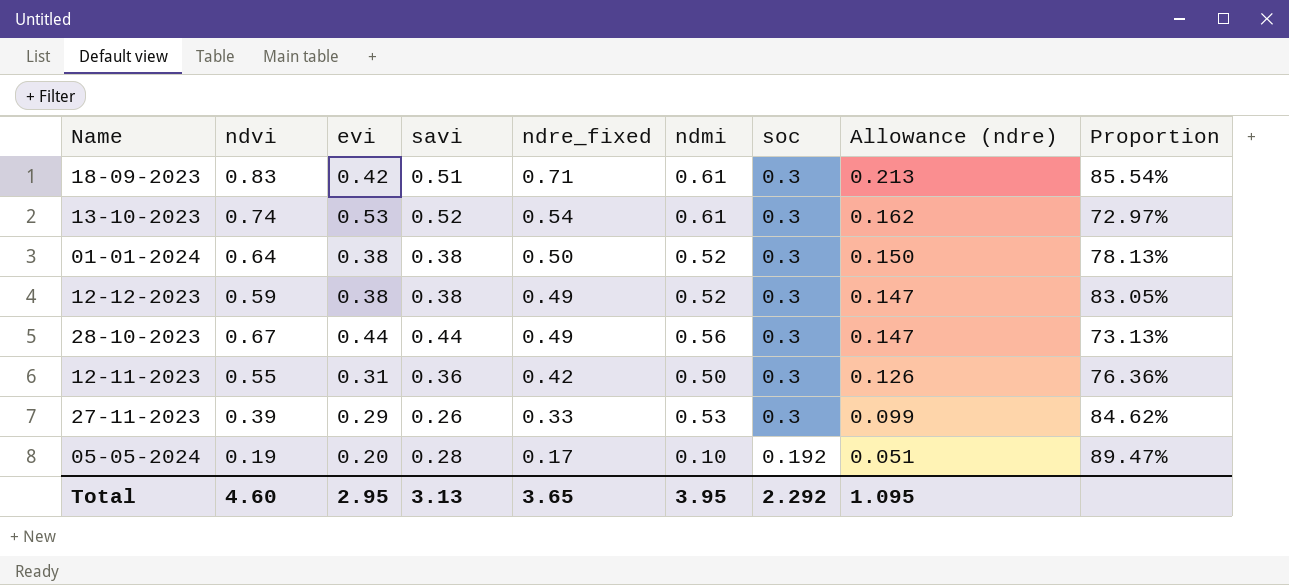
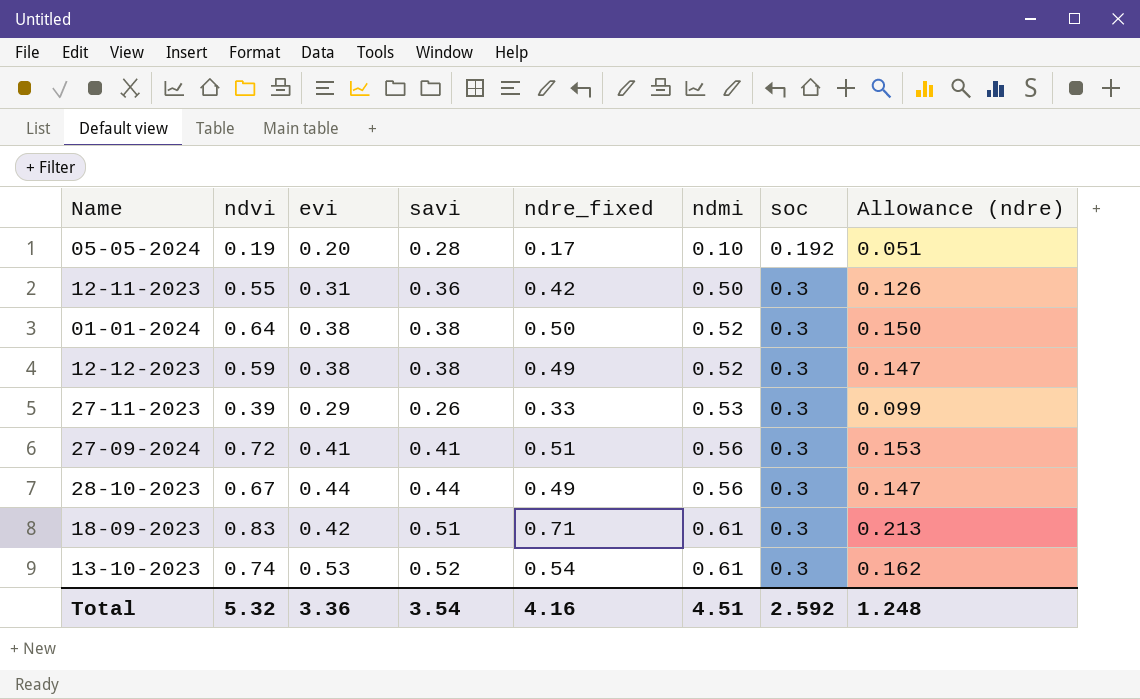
row order: ndre_fixed descending -> ndmi ascending
column Proportion | formula: [ndre_fixed] / [ndvi] -> none
row 27-09-2024: none -> 0.72 | 0.41 | 0.41 | 0.51 | 0.56 | 0.3 | 0.153
Total | ndvi: 4.60 -> 5.32
Total | evi: 2.95 -> 3.36
Total | savi: 3.13 -> 3.54
Total | ndre_fixed: 3.65 -> 4.16
Total | ndmi: 3.95 -> 4.51
Total | soc: 2.292 -> 2.592
Total | Allowance (ndre): 1.095 -> 1.248

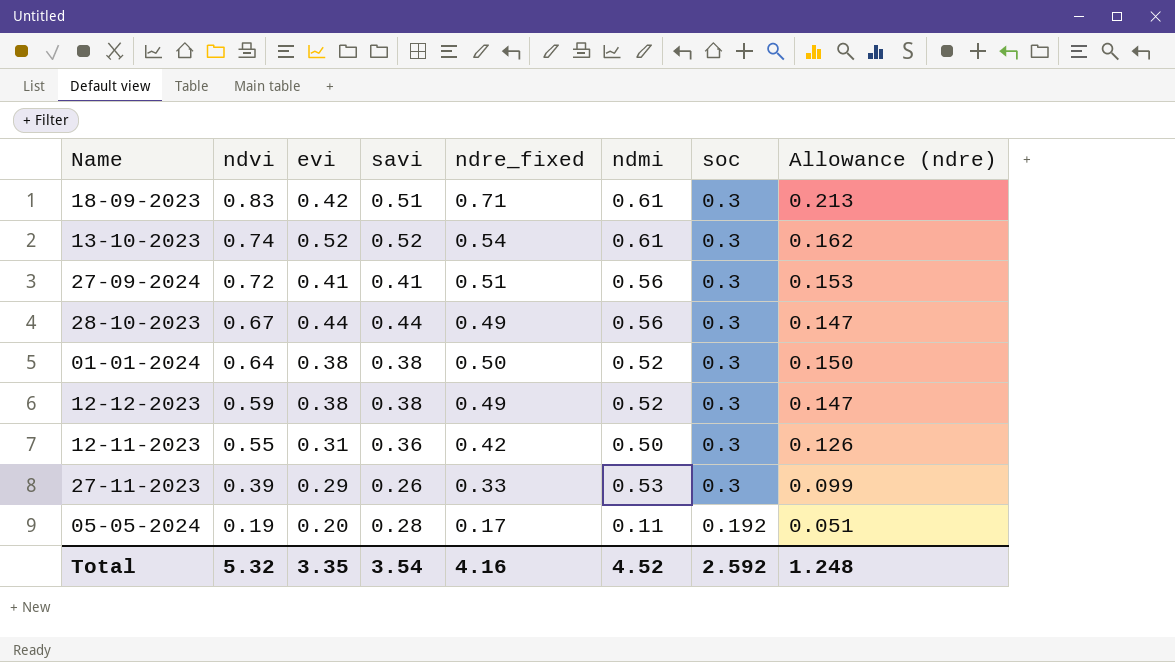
row order: ndmi ascending -> ndvi descending
13-10-2023 | evi: 0.53 -> 0.52
05-05-2024 | ndmi: 0.10 -> 0.11
Total | evi: 3.36 -> 3.35
Total | ndmi: 4.51 -> 4.52

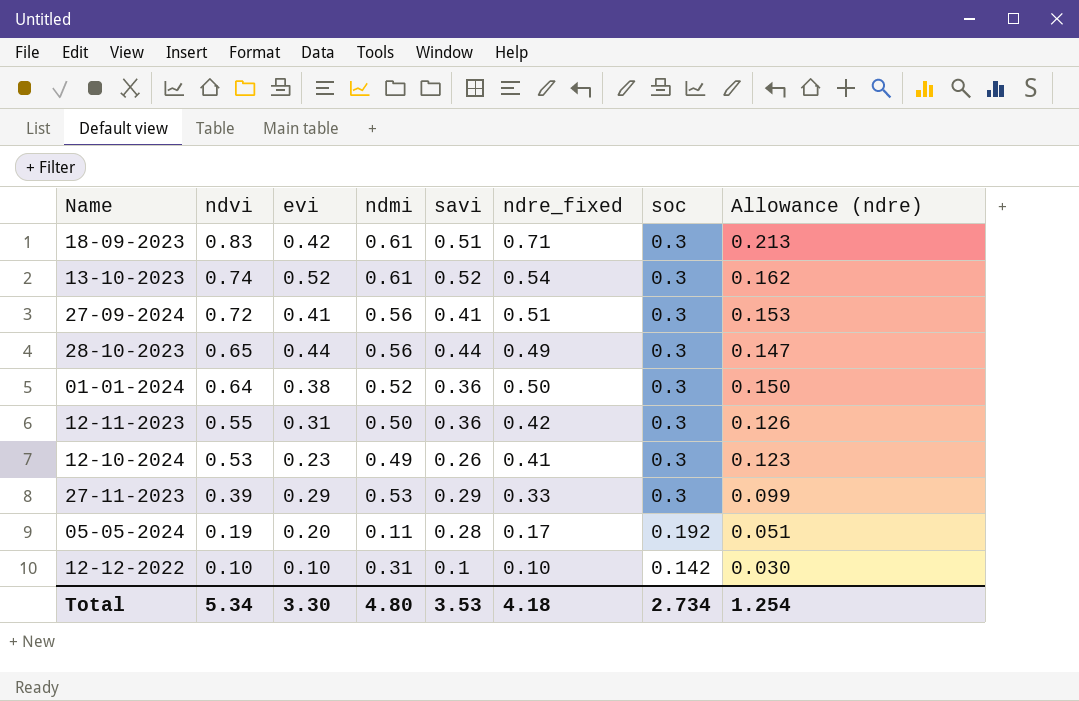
column ndmi | position: 6 -> 4
row 12-12-2023: 0.59 | 0.38 | 0.38 | 0.49 | 0.52 | 0.3 | 0.147 -> none
28-10-2023 | ndvi: 0.67 -> 0.65
01-01-2024 | savi: 0.38 -> 0.36
row 12-10-2024: none -> 0.53 | 0.23 | 0.49 | 0.26 | 0.41 | 0.3 | 0.123
27-11-2023 | savi: 0.26 -> 0.29
row 12-12-2022: none -> 0.10 | 0.10 | 0.31 | 0.1 | 0.10 | 0.142 | 0.030
Total | ndvi: 5.32 -> 5.34
Total | evi: 3.35 -> 3.30
Total | ndmi: 4.52 -> 4.80
Total | savi: 3.54 -> 3.53
Total | ndre_fixed: 4.16 -> 4.18
Total | soc: 2.592 -> 2.734
Total | Allowance (ndre): 1.248 -> 1.254

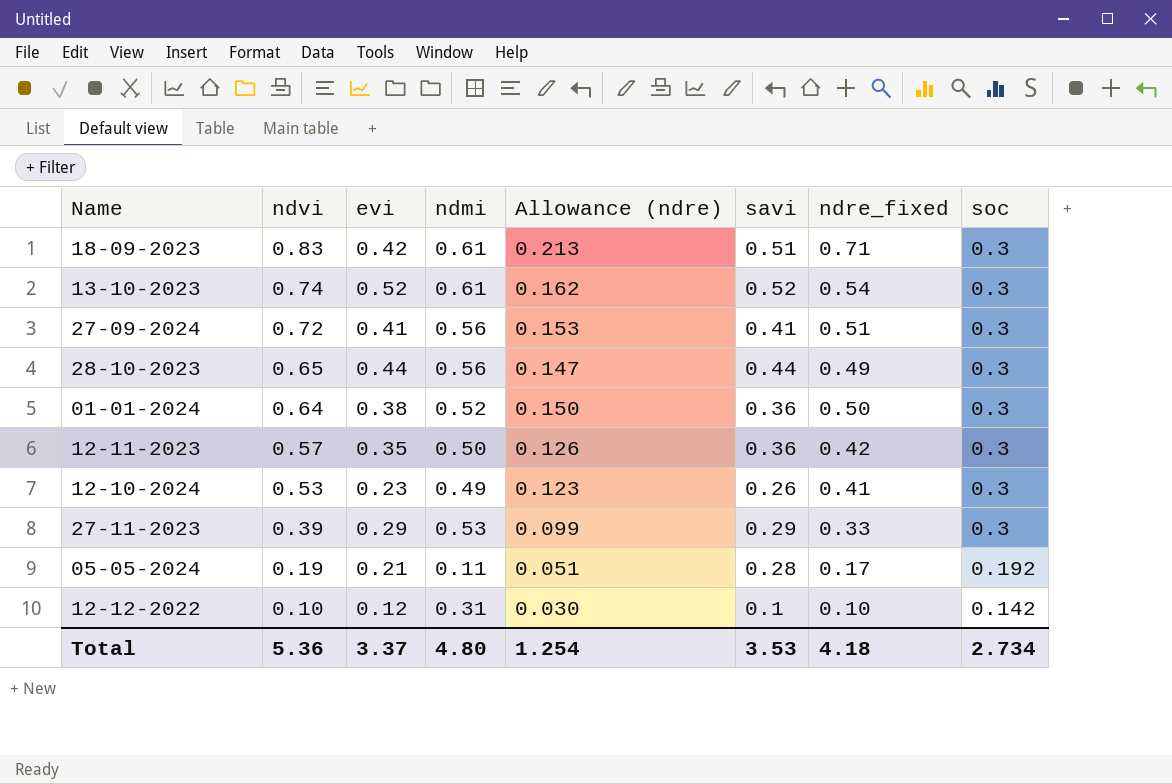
column Allowance (ndre) | position: 8 -> 5
12-11-2023 | ndvi: 0.55 -> 0.57
12-11-2023 | evi: 0.31 -> 0.35
05-05-2024 | evi: 0.20 -> 0.21
12-12-2022 | evi: 0.10 -> 0.12
Total | ndvi: 5.34 -> 5.36
Total | evi: 3.30 -> 3.37

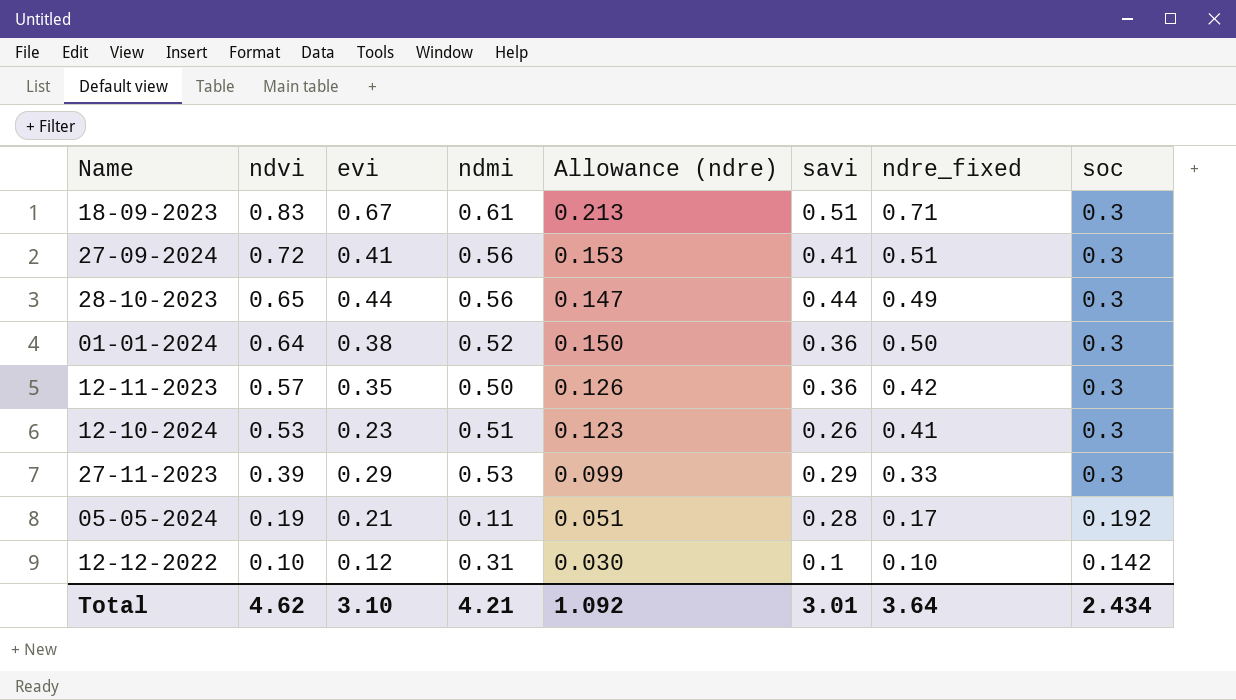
row 13-10-2023: 0.74 | 0.52 | 0.61 | 0.162 | 0.52 | 0.54 | 0.3 -> none
18-09-2023 | evi: 0.42 -> 0.67
12-10-2024 | ndmi: 0.49 -> 0.51
Total | ndvi: 5.36 -> 4.62
Total | evi: 3.37 -> 3.10
Total | ndmi: 4.80 -> 4.21
Total | Allowance (ndre): 1.254 -> 1.092
Total | savi: 3.53 -> 3.01
Total | ndre_fixed: 4.18 -> 3.64
Total | soc: 2.734 -> 2.434

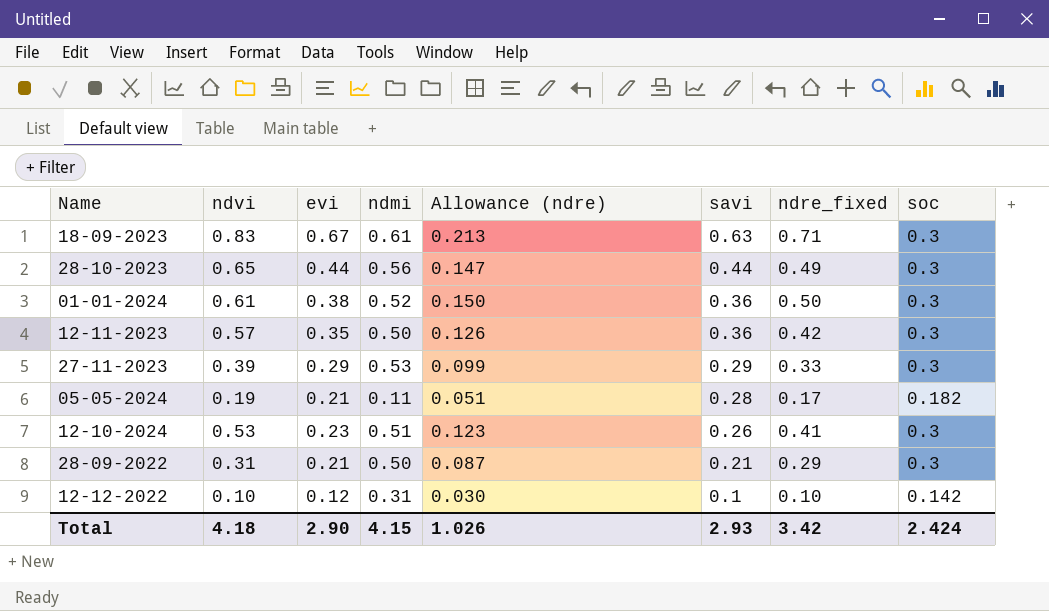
row order: ndvi descending -> savi descending
row 27-09-2024: 0.72 | 0.41 | 0.56 | 0.153 | 0.41 | 0.51 | 0.3 -> none
18-09-2023 | savi: 0.51 -> 0.63
01-01-2024 | ndvi: 0.64 -> 0.61
05-05-2024 | soc: 0.192 -> 0.182
row 28-09-2022: none -> 0.31 | 0.21 | 0.50 | 0.087 | 0.21 | 0.29 | 0.3
Total | ndvi: 4.62 -> 4.18
Total | evi: 3.10 -> 2.90
Total | ndmi: 4.21 -> 4.15
Total | Allowance (ndre): 1.092 -> 1.026
Total | savi: 3.01 -> 2.93
Total | ndre_fixed: 3.64 -> 3.42
Total | soc: 2.434 -> 2.424

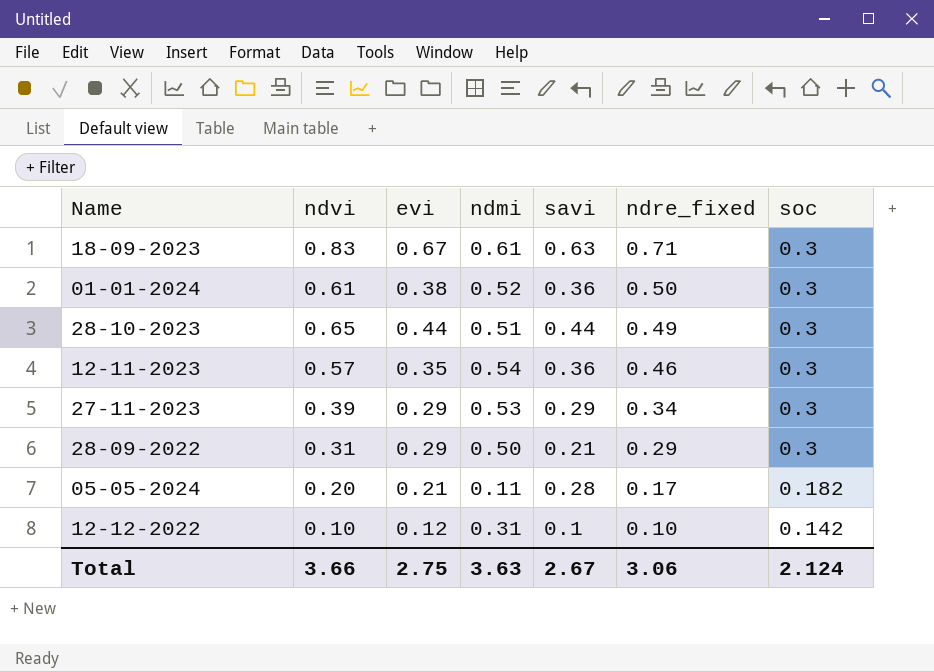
row order: savi descending -> ndre_fixed descending
column Allowance (ndre) | formula: [ndre_fixed] * 0.3 -> none
row 12-10-2024: 0.53 | 0.23 | 0.51 | 0.123 | 0.26 | 0.41 | 0.3 -> none
28-10-2023 | ndmi: 0.56 -> 0.51
12-11-2023 | ndmi: 0.50 -> 0.54
12-11-2023 | ndre_fixed: 0.42 -> 0.46
27-11-2023 | ndre_fixed: 0.33 -> 0.34
28-09-2022 | evi: 0.21 -> 0.29
05-05-2024 | ndvi: 0.19 -> 0.20
Total | ndvi: 4.18 -> 3.66
Total | evi: 2.90 -> 2.75
Total | ndmi: 4.15 -> 3.63
Total | savi: 2.93 -> 2.67
Total | ndre_fixed: 3.42 -> 3.06
Total | soc: 2.424 -> 2.124

